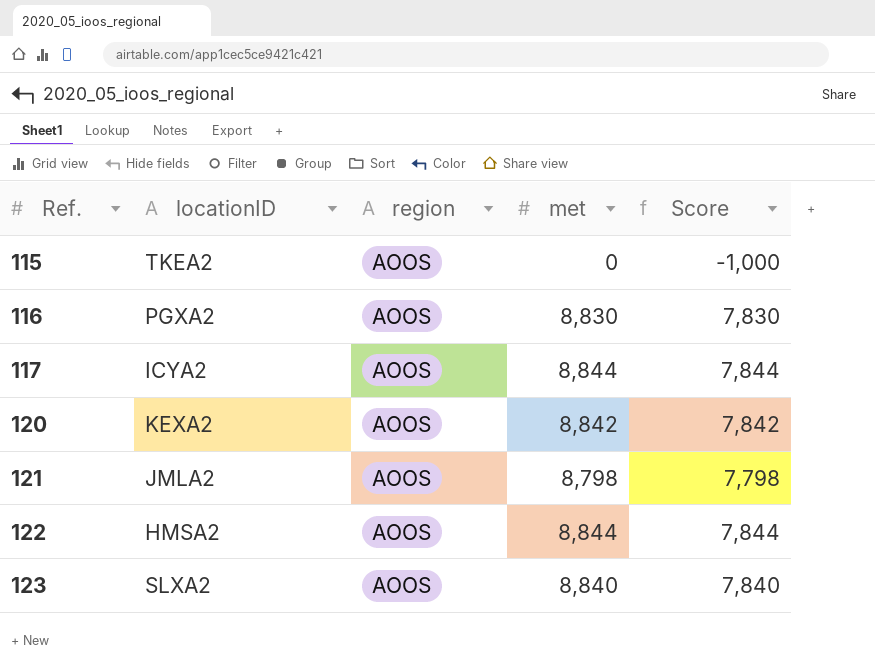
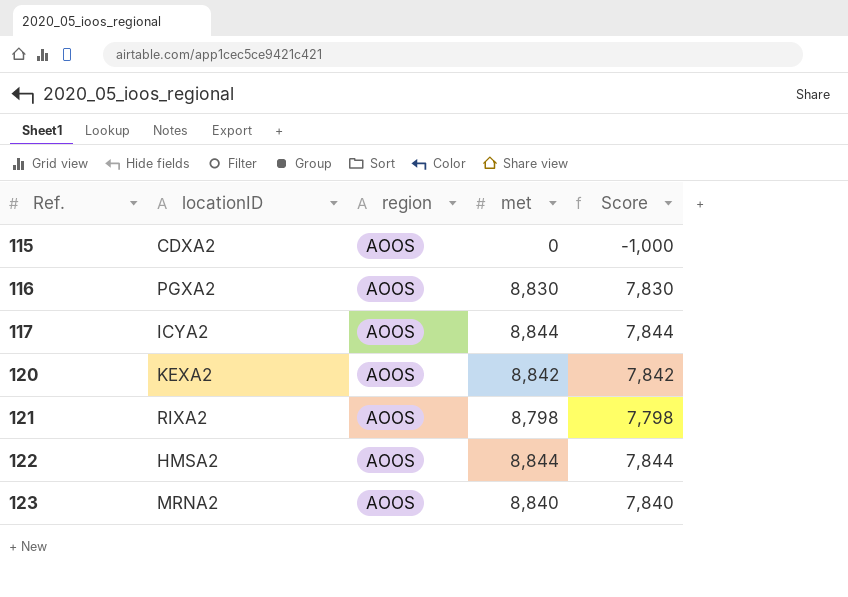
115 | locationID: TKEA2 -> CDXA2
121 | locationID: JMLA2 -> RIXA2
123 | locationID: SLXA2 -> MRNA2

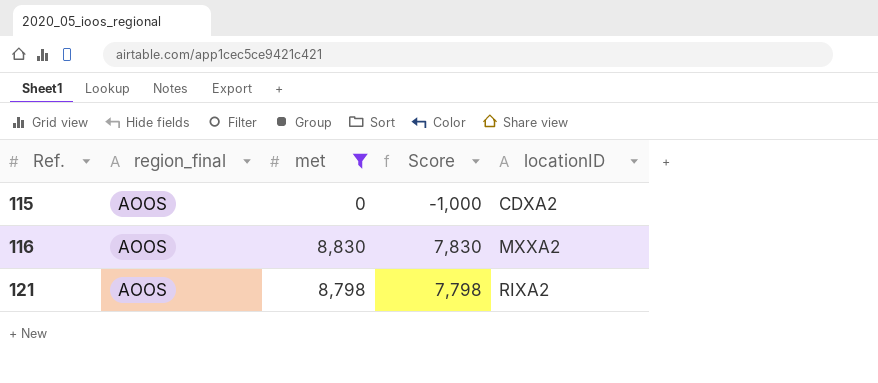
filter: none -> met <= 8,830
column name: region -> region_final
column locationID | position: 2 -> 5
116 | locationID: PGXA2 -> MXXA2

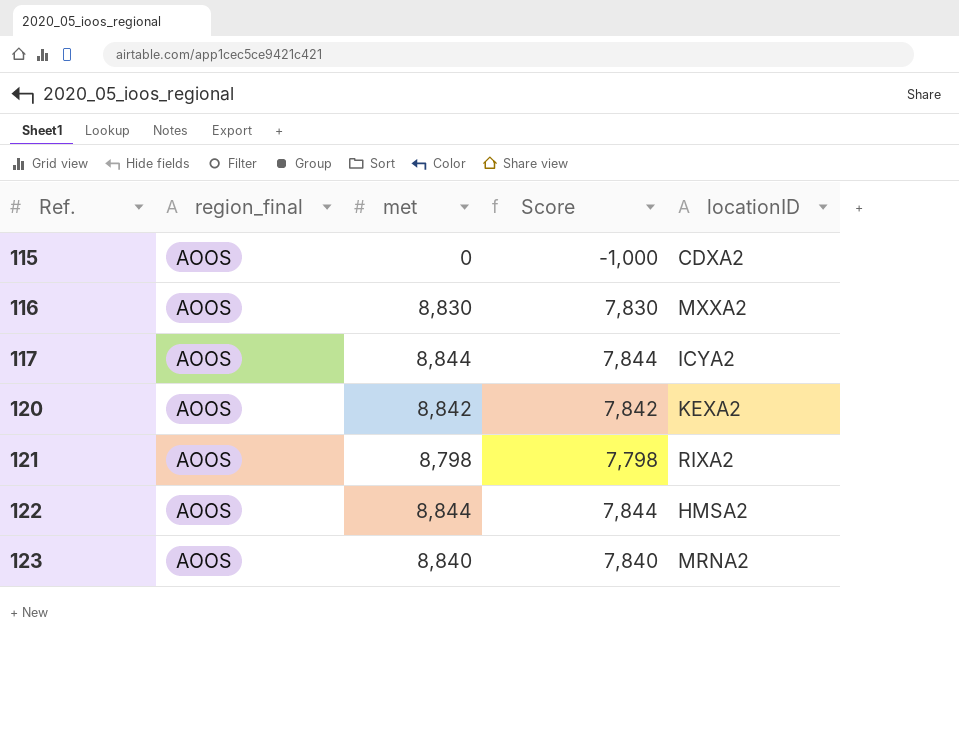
filter: met <= 8,830 -> none

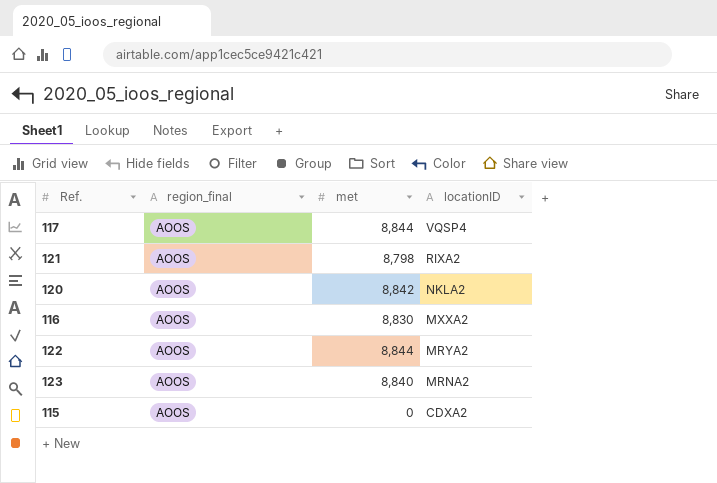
row order: Ref. ascending -> locationID descending
column Score | formula: [met] - 1000 -> none
117 | locationID: ICYA2 -> VQSP4
120 | locationID: KEXA2 -> NKLA2
122 | locationID: HMSA2 -> MRYA2

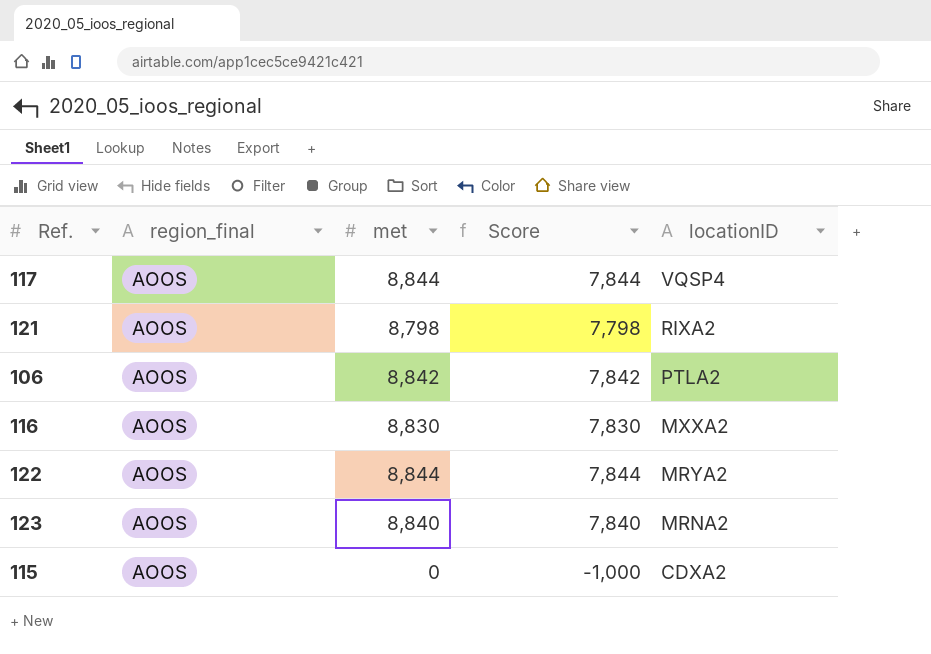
column Score | formula: none -> [met] - 1000
row 120: AOOS | 8,842 | NKLA2 -> none
row 106: none -> AOOS | 8,842 | 7,842 | PTLA2

